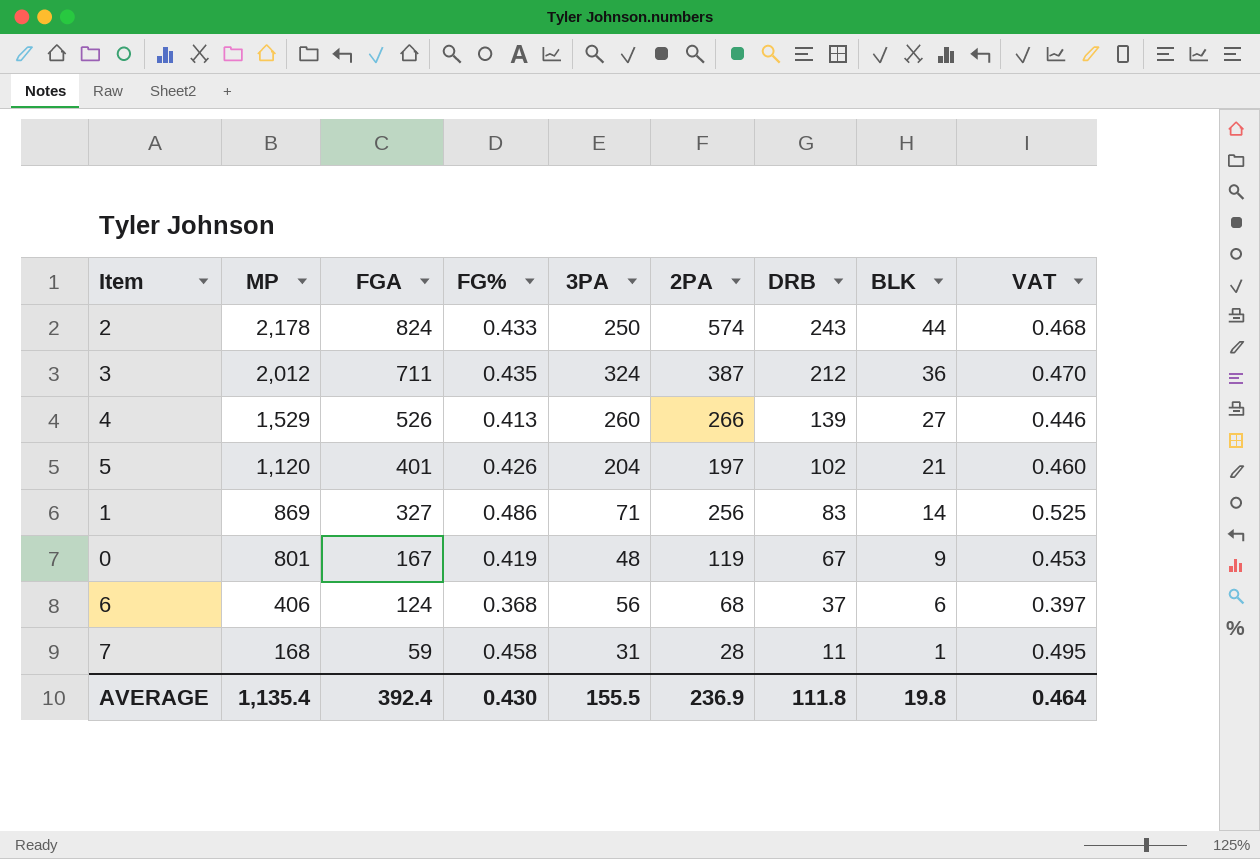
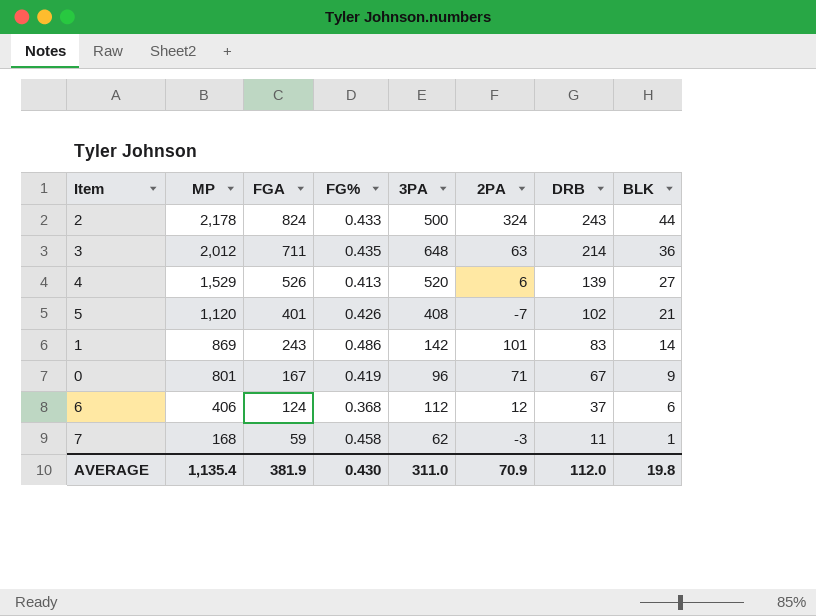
column VAT | formula: [FG%] * 1.08 -> none
2 | 3PA: 250 -> 500
2 | 2PA: 574 -> 324
3 | 3PA: 324 -> 648
3 | 2PA: 387 -> 63
3 | DRB: 212 -> 214
4 | 3PA: 260 -> 520
4 | 2PA: 266 -> 6
5 | 3PA: 204 -> 408
5 | 2PA: 197 -> -7
1 | FGA: 327 -> 243
1 | 3PA: 71 -> 142
1 | 2PA: 256 -> 101
0 | 3PA: 48 -> 96
0 | 2PA: 119 -> 71
6 | 3PA: 56 -> 112
6 | 2PA: 68 -> 12
7 | 3PA: 31 -> 62
7 | 2PA: 28 -> -3
AVERAGE | FGA: 392.4 -> 381.9
AVERAGE | 3PA: 155.5 -> 311.0
AVERAGE | 2PA: 236.9 -> 70.9
AVERAGE | DRB: 111.8 -> 112.0

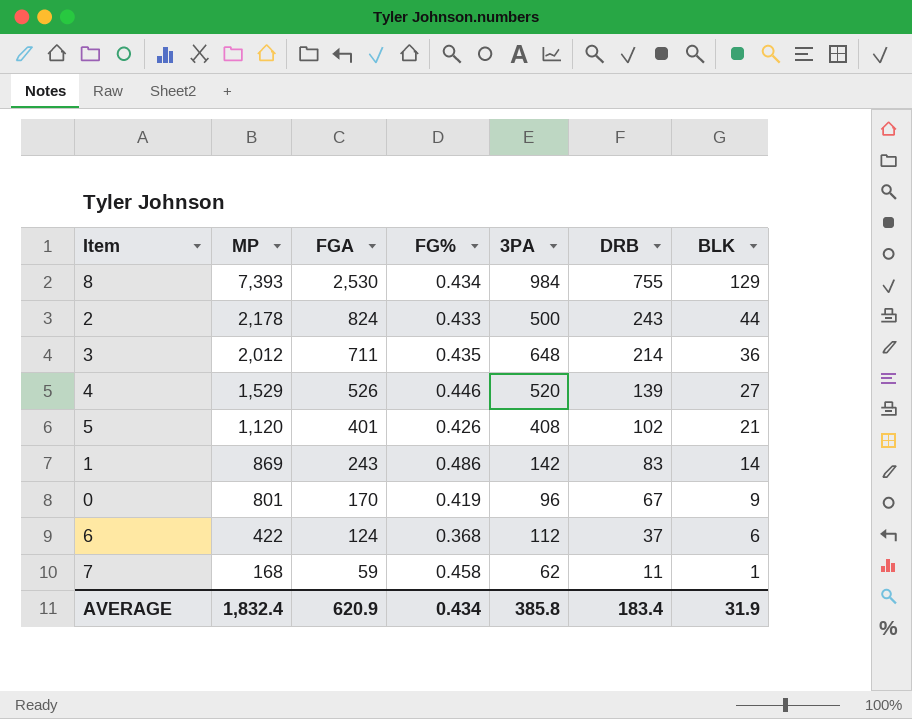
column 2PA | formula: [FGA] - [3PA] -> none
row 8: none -> 7,393 | 2,530 | 0.434 | 984 | 755 | 129
4 | FG%: 0.413 -> 0.446
0 | FGA: 167 -> 170
6 | MP: 406 -> 422
AVERAGE | MP: 1,135.4 -> 1,832.4
AVERAGE | FGA: 381.9 -> 620.9
AVERAGE | FG%: 0.430 -> 0.434
AVERAGE | 3PA: 311.0 -> 385.8
AVERAGE | DRB: 112.0 -> 183.4
AVERAGE | BLK: 19.8 -> 31.9

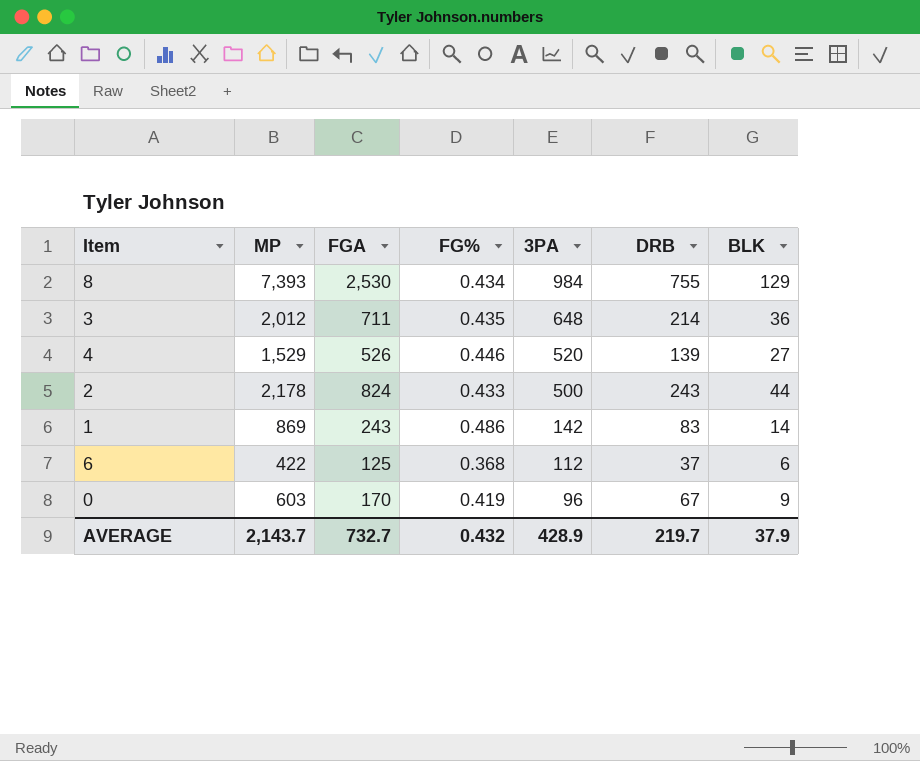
row order: MP descending -> 3PA descending
row 5: 1,120 | 401 | 0.426 | 408 | 102 | 21 -> none
row 7: 168 | 59 | 0.458 | 62 | 11 | 1 -> none
6 | FGA: 124 -> 125
0 | MP: 801 -> 603
AVERAGE | MP: 1,832.4 -> 2,143.7
AVERAGE | FGA: 620.9 -> 732.7
AVERAGE | FG%: 0.434 -> 0.432
AVERAGE | 3PA: 385.8 -> 428.9
AVERAGE | DRB: 183.4 -> 219.7
AVERAGE | BLK: 31.9 -> 37.9

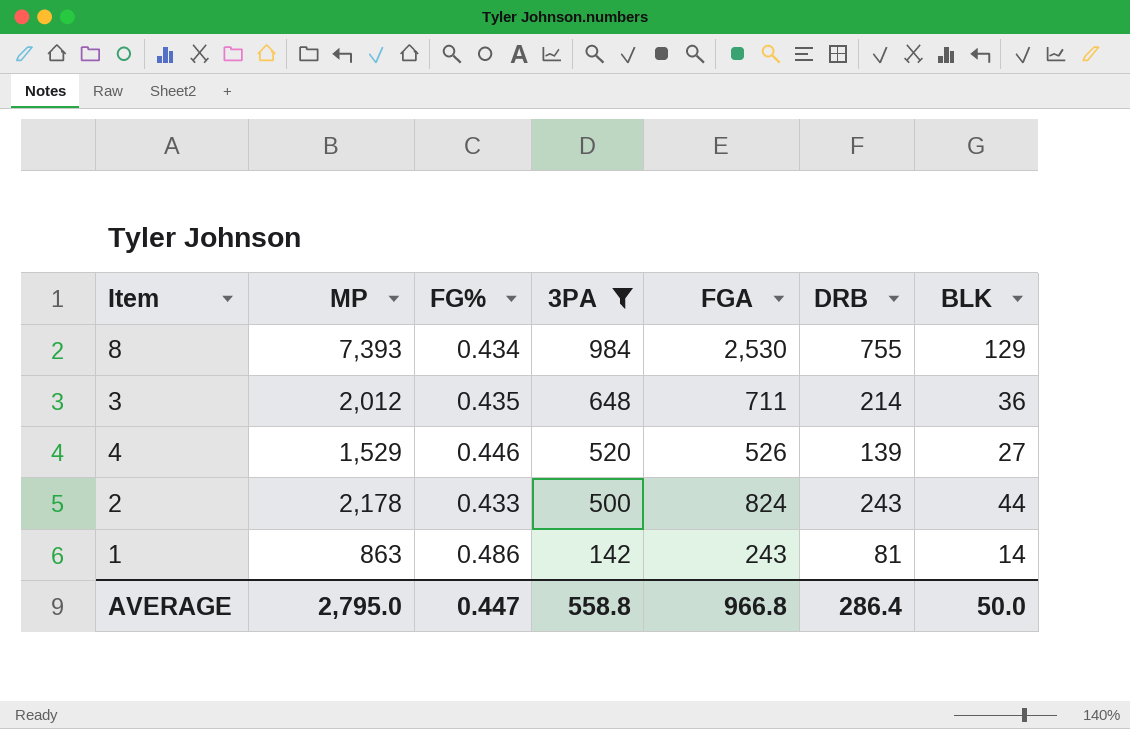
filter: none -> 3PA >= 142
column FGA | position: 3 -> 5
1 | MP: 869 -> 863
1 | DRB: 83 -> 81
AVERAGE | MP: 2,143.7 -> 2,795.0
AVERAGE | FG%: 0.432 -> 0.447
AVERAGE | 3PA: 428.9 -> 558.8
AVERAGE | FGA: 732.7 -> 966.8
AVERAGE | DRB: 219.7 -> 286.4
AVERAGE | BLK: 37.9 -> 50.0

